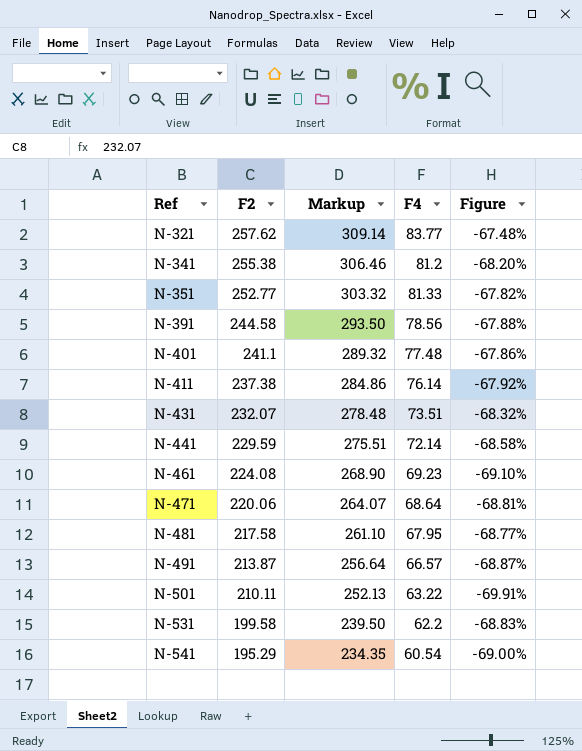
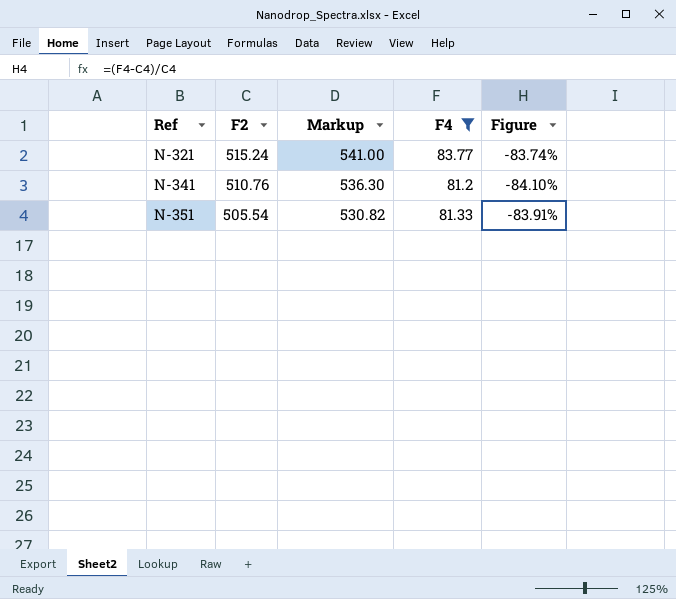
filter: none -> F4 >= 81.2
column Markup | formula: [F2] * 1.2 -> [F2] * 1.05
N-321 | F2: 257.62 -> 515.24
N-321 | Figure: -67.48% -> -83.74%
N-341 | F2: 255.38 -> 510.76
N-341 | Figure: -68.20% -> -84.10%
N-351 | F2: 252.77 -> 505.54
N-351 | Figure: -67.82% -> -83.91%

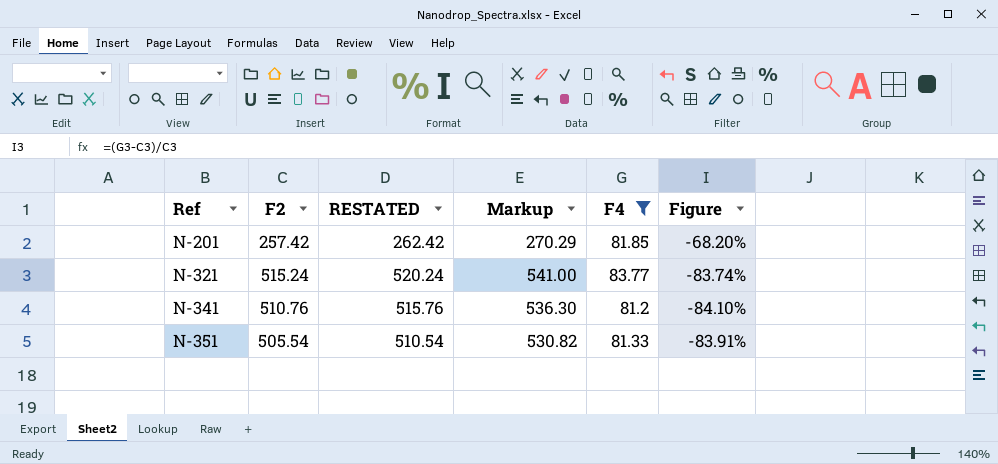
column RESTATED | formula: none -> [F2] + 5
row N-201: none -> 257.42 | 262.42 | 270.29 | 81.85 | -68.20%

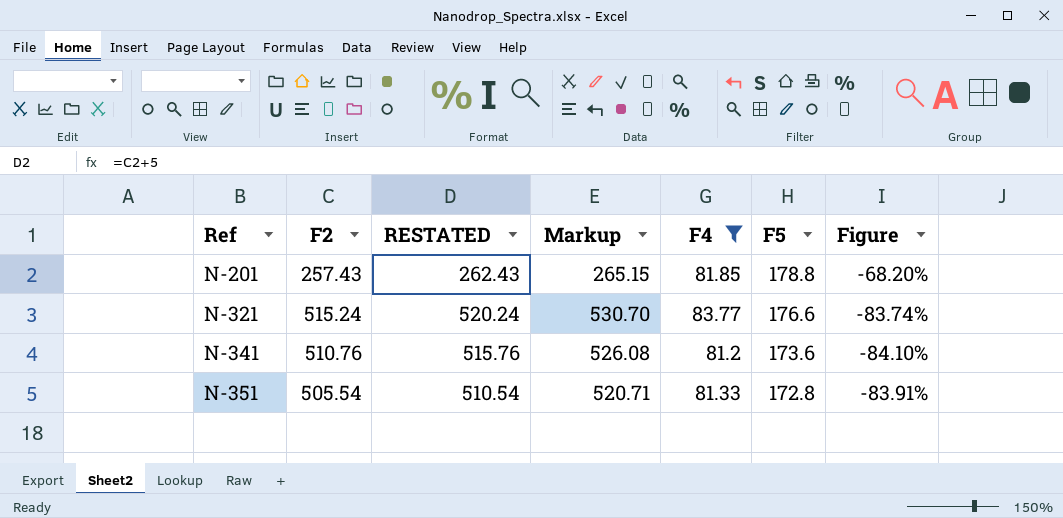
column Markup | formula: [F2] * 1.05 -> [F2] * 1.03
column F5 | position: none -> 6
N-201 | F2: 257.42 -> 257.43
N-201 | RESTATED: 262.42 -> 262.43

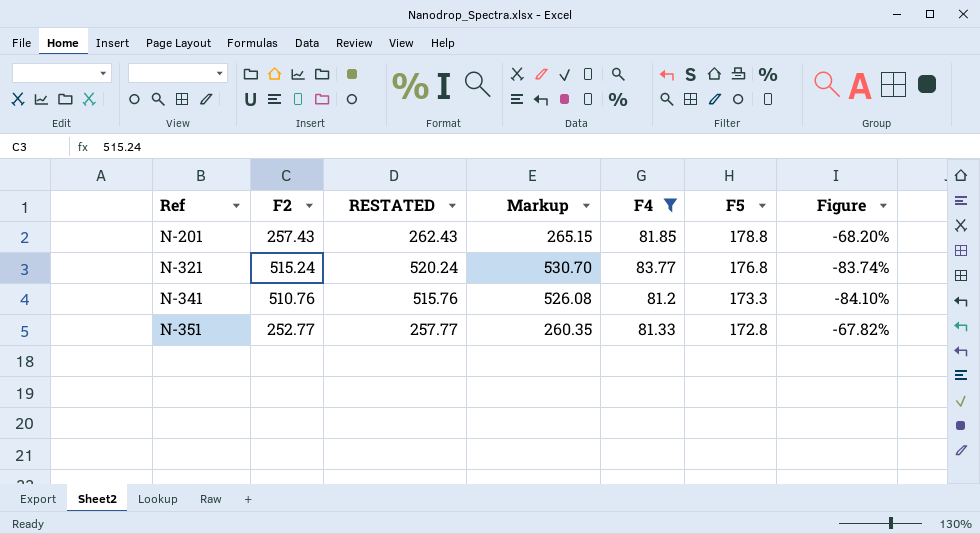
N-321 | F5: 176.6 -> 176.8
N-341 | F5: 173.6 -> 173.3
N-351 | F2: 505.54 -> 252.77
N-351 | RESTATED: 510.54 -> 257.77
N-351 | Markup: 520.71 -> 260.35
N-351 | Figure: -83.91% -> -67.82%

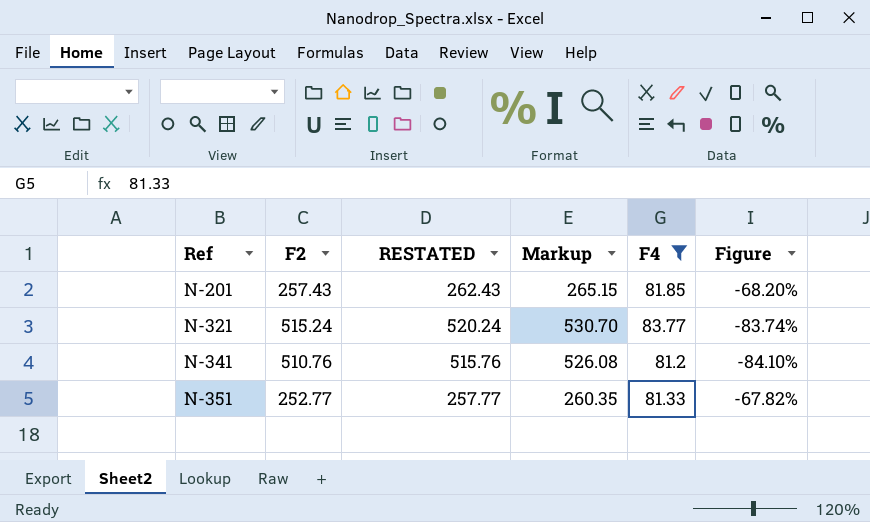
column F5 | position: 6 -> none

